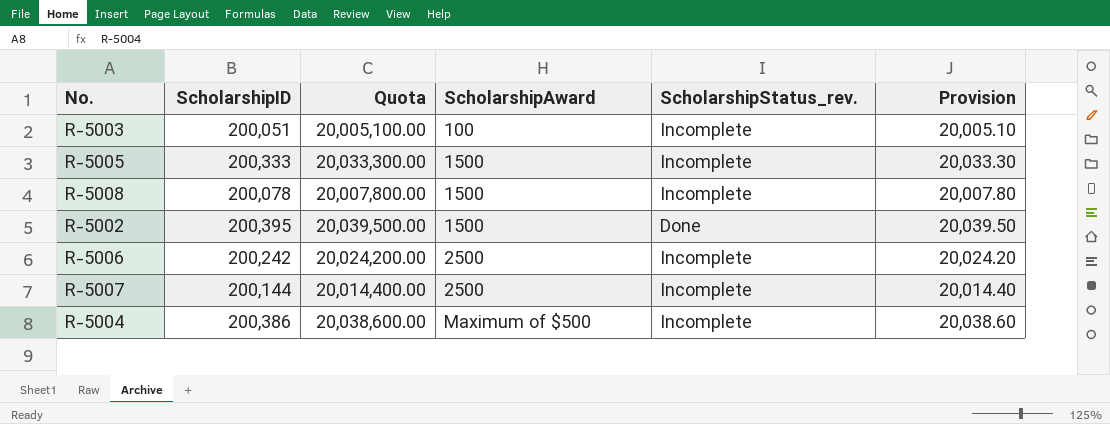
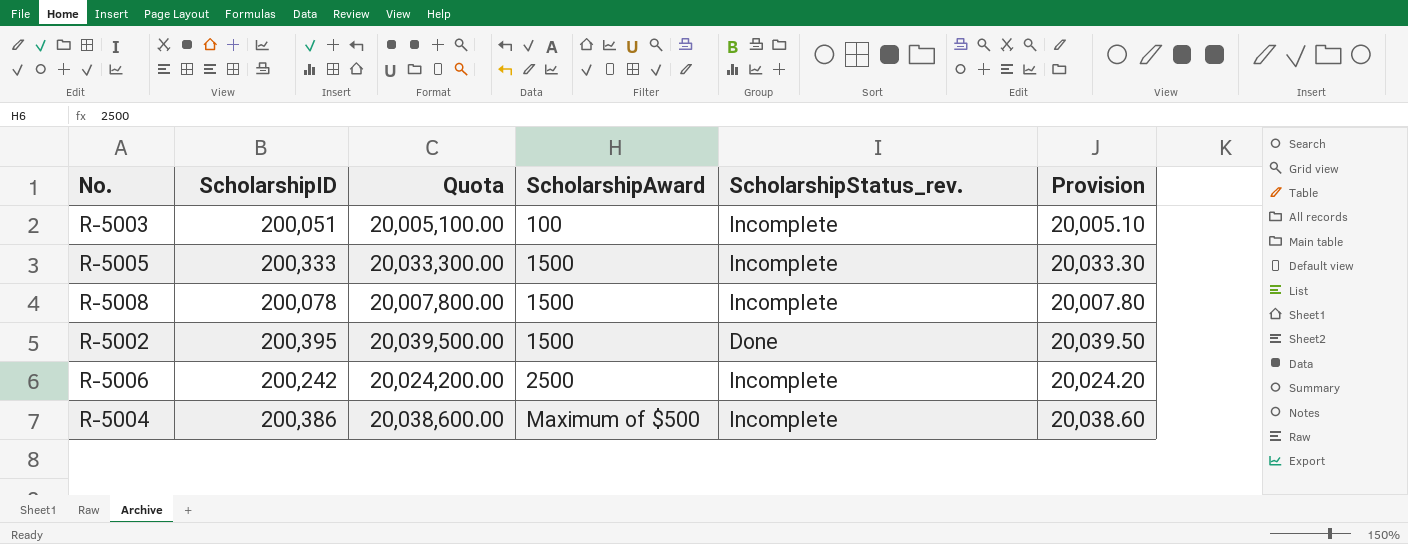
row R-5007: 200,144 | 20,014,400.00 | 2500 | Incomplete | 20,014.40 -> none

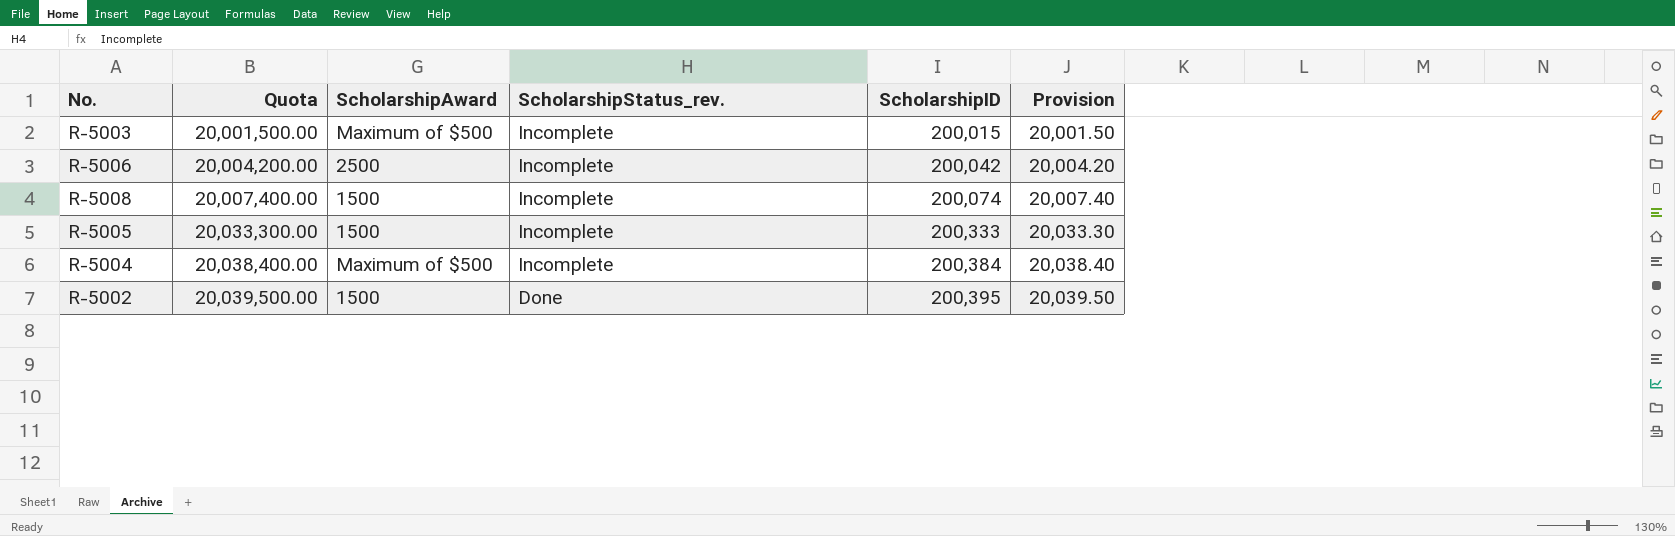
row order: ScholarshipAward ascending -> Quota ascending
column ScholarshipID | position: 2 -> 5
R-5003 | Quota: 20,005,100.00 -> 20,001,500.00
R-5003 | ScholarshipAward: 100 -> Maximum of $500
R-5003 | ScholarshipID: 200,051 -> 200,015
R-5003 | Provision: 20,005.10 -> 20,001.50
R-5006 | Quota: 20,024,200.00 -> 20,004,200.00
R-5006 | ScholarshipID: 200,242 -> 200,042
R-5006 | Provision: 20,024.20 -> 20,004.20
R-5008 | Quota: 20,007,800.00 -> 20,007,400.00
R-5008 | ScholarshipID: 200,078 -> 200,074
R-5008 | Provision: 20,007.80 -> 20,007.40
R-5004 | Quota: 20,038,600.00 -> 20,038,400.00
R-5004 | ScholarshipID: 200,386 -> 200,384
R-5004 | Provision: 20,038.60 -> 20,038.40

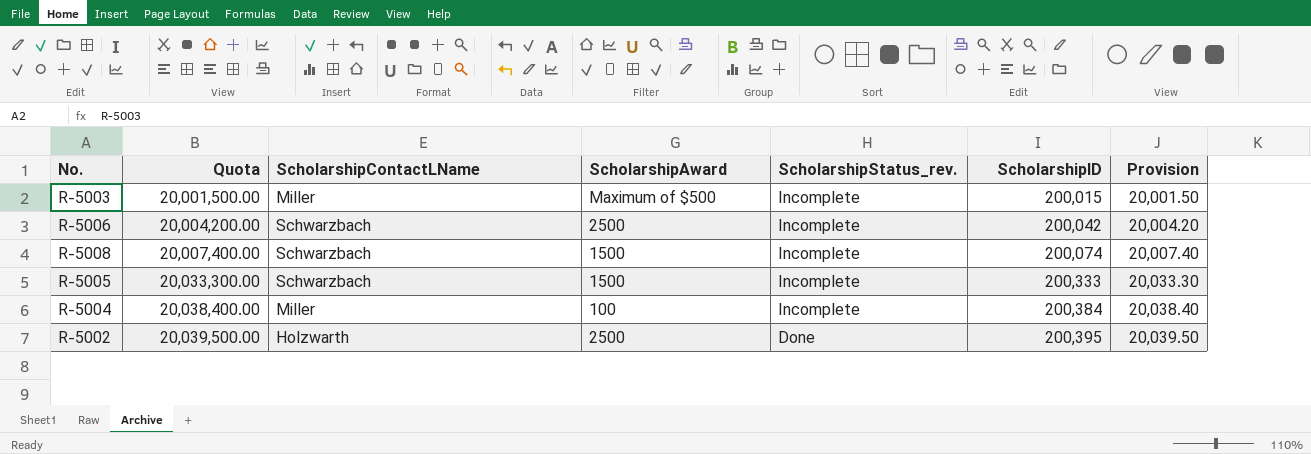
column ScholarshipContactLName | position: none -> 3
R-5004 | ScholarshipAward: Maximum of $500 -> 100
R-5002 | ScholarshipAward: 1500 -> 2500

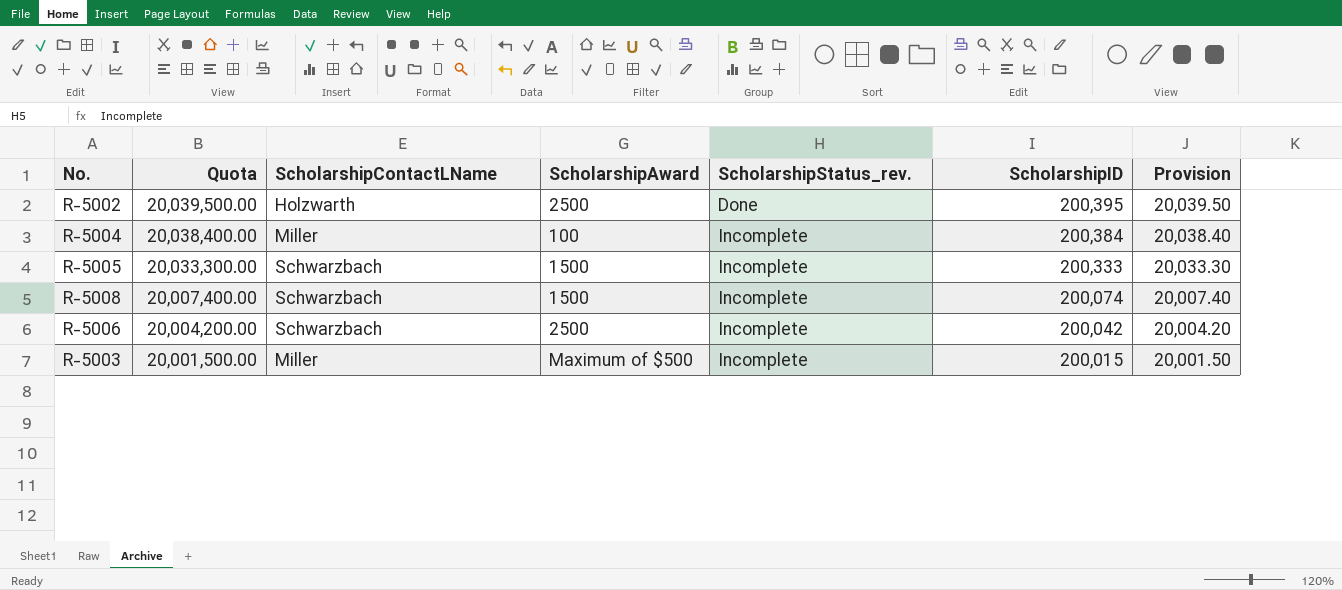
row order: Quota ascending -> Quota descending

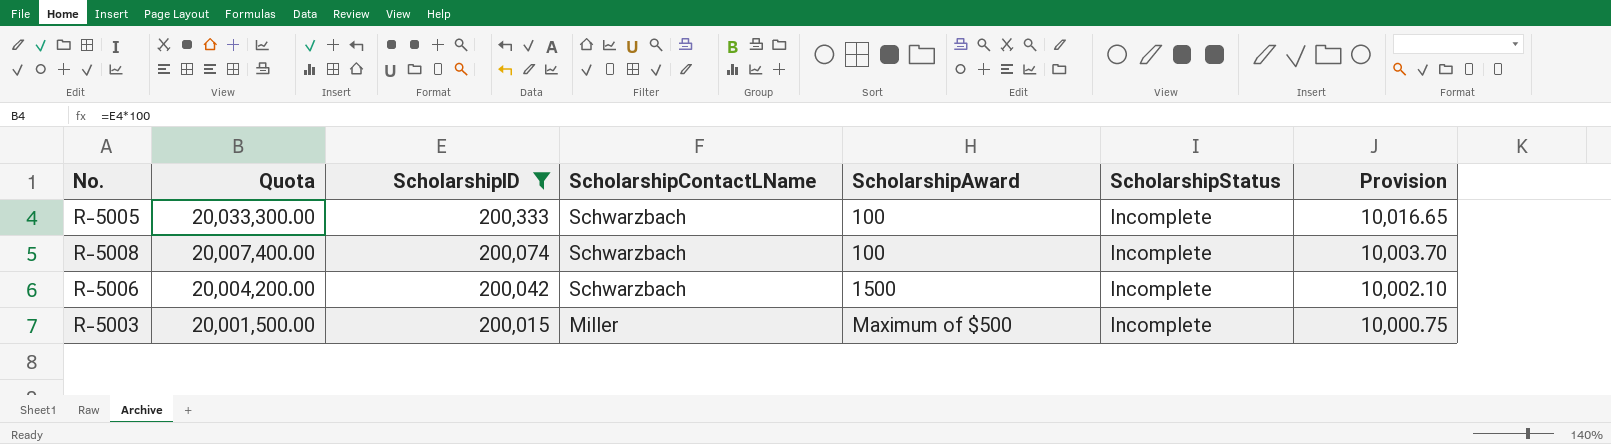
filter: none -> ScholarshipID <= 200,333
column ScholarshipID | position: 6 -> 3
column name: ScholarshipStatus_rev. -> ScholarshipStatus
column Provision | formula: [ScholarshipID] * 0.1 -> [ScholarshipID] * 0.05
R-5005 | ScholarshipAward: 1500 -> 100
R-5008 | ScholarshipAward: 1500 -> 100
R-5006 | ScholarshipAward: 2500 -> 1500

